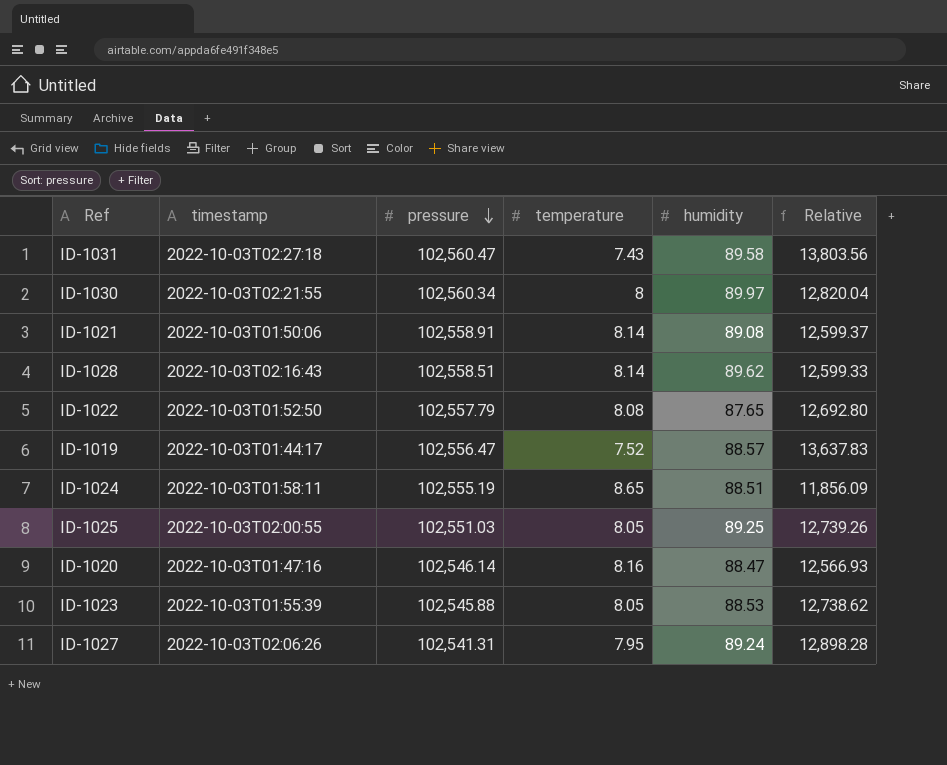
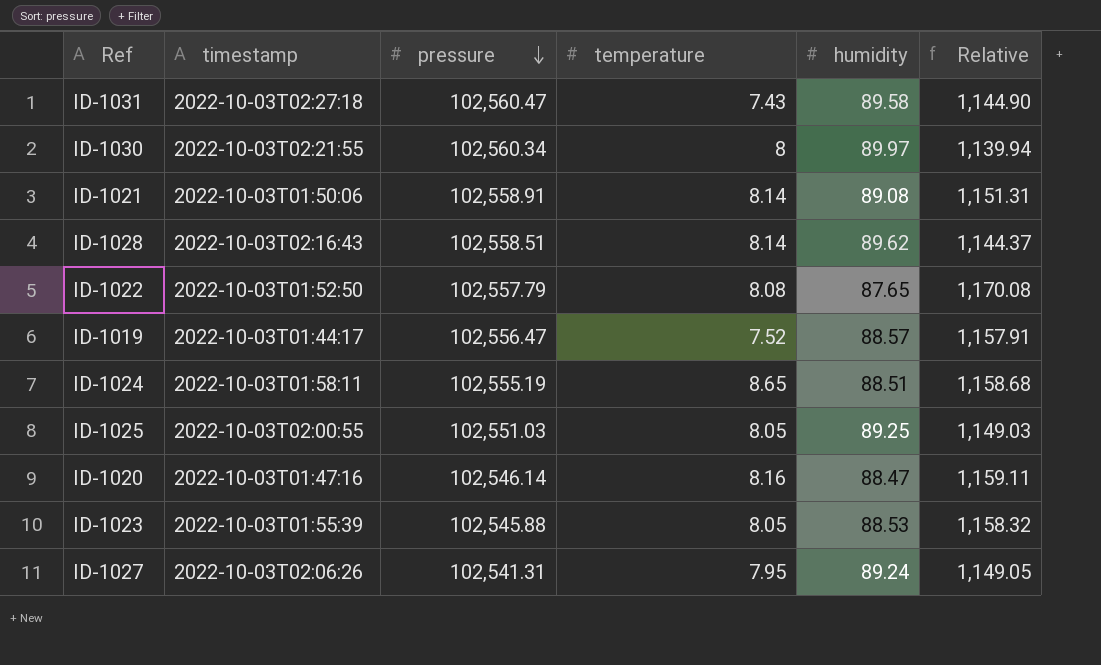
column Relative | formula: [pressure] / [temperature] -> [pressure] / [humidity]

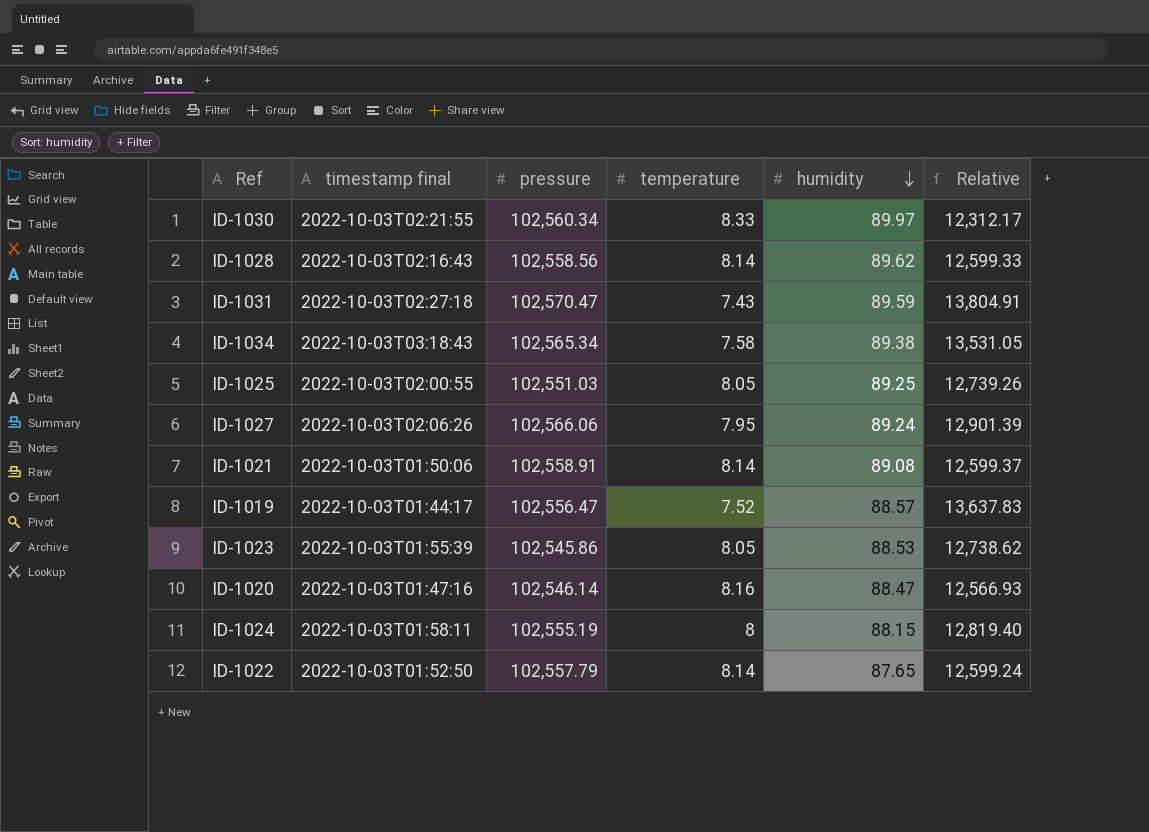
row order: pressure descending -> humidity descending
column name: timestamp -> timestamp final
column Relative | formula: [pressure] / [humidity] -> [pressure] / [temperature]
ID-1030 | temperature: 8 -> 8.33
ID-1028 | pressure: 102,558.51 -> 102,558.56
ID-1031 | pressure: 102,560.47 -> 102,570.47
ID-1031 | humidity: 89.58 -> 89.59
row ID-1034: none -> 2022-10-03T03:18:43 | 102,565.34 | 7.58 | 89.38 | 13,531.05
ID-1027 | pressure: 102,541.31 -> 102,566.06
ID-1023 | pressure: 102,545.88 -> 102,545.86
ID-1024 | temperature: 8.65 -> 8
ID-1024 | humidity: 88.51 -> 88.15
ID-1022 | temperature: 8.08 -> 8.14

